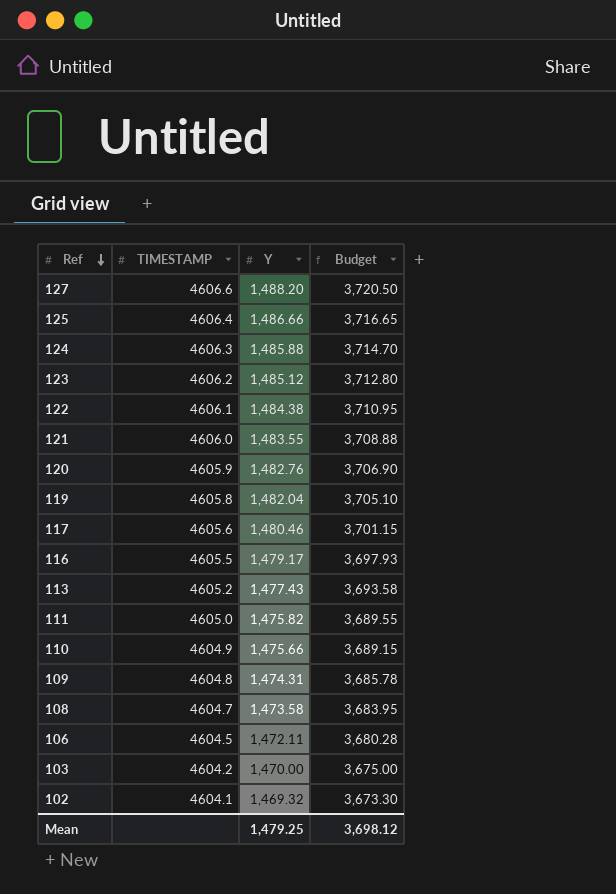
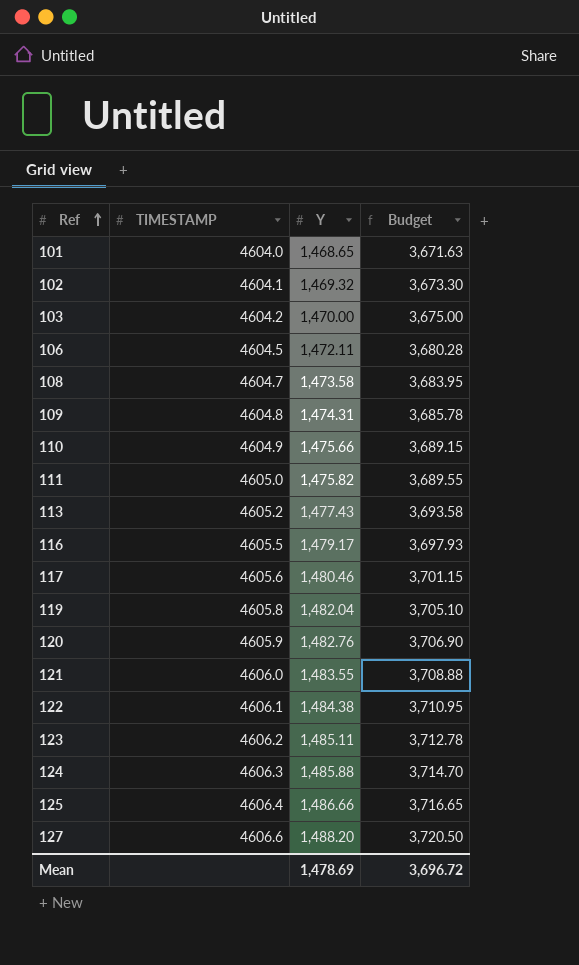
row order: Ref descending -> Ref ascending
row 101: none -> 4604.0 | 1,468.65 | 3,671.63
123 | Y: 1,485.12 -> 1,485.11
123 | Budget: 3,712.80 -> 3,712.78
Mean | Y: 1,479.25 -> 1,478.69
Mean | Budget: 3,698.12 -> 3,696.72

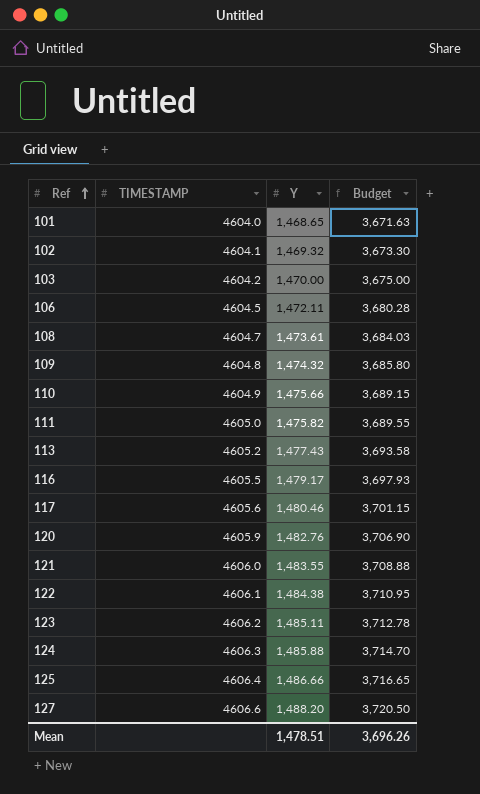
row 119: 4605.8 | 1,482.04 | 3,705.10 -> none
108 | Y: 1,473.58 -> 1,473.61
108 | Budget: 3,683.95 -> 3,684.03
109 | Y: 1,474.31 -> 1,474.32
109 | Budget: 3,685.78 -> 3,685.80
Mean | Y: 1,478.69 -> 1,478.51
Mean | Budget: 3,696.72 -> 3,696.26

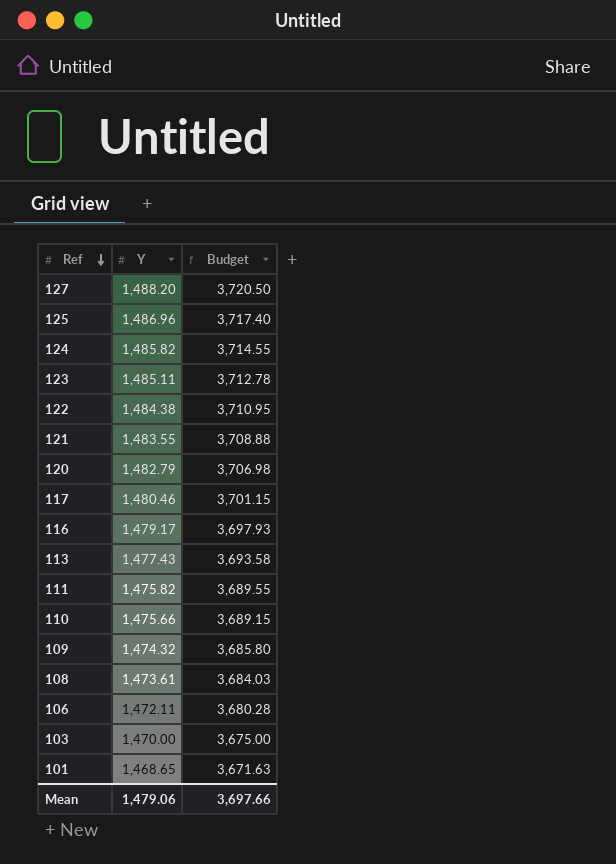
row order: Ref ascending -> Ref descending
column TIMESTAMP | position: 2 -> none
row 102: 4604.1 | 1,469.32 | 3,673.30 -> none
125 | Y: 1,486.66 -> 1,486.96
125 | Budget: 3,716.65 -> 3,717.40
124 | Y: 1,485.88 -> 1,485.82
124 | Budget: 3,714.70 -> 3,714.55
120 | Y: 1,482.76 -> 1,482.79
120 | Budget: 3,706.90 -> 3,706.98
Mean | Y: 1,478.51 -> 1,479.06
Mean | Budget: 3,696.26 -> 3,697.66

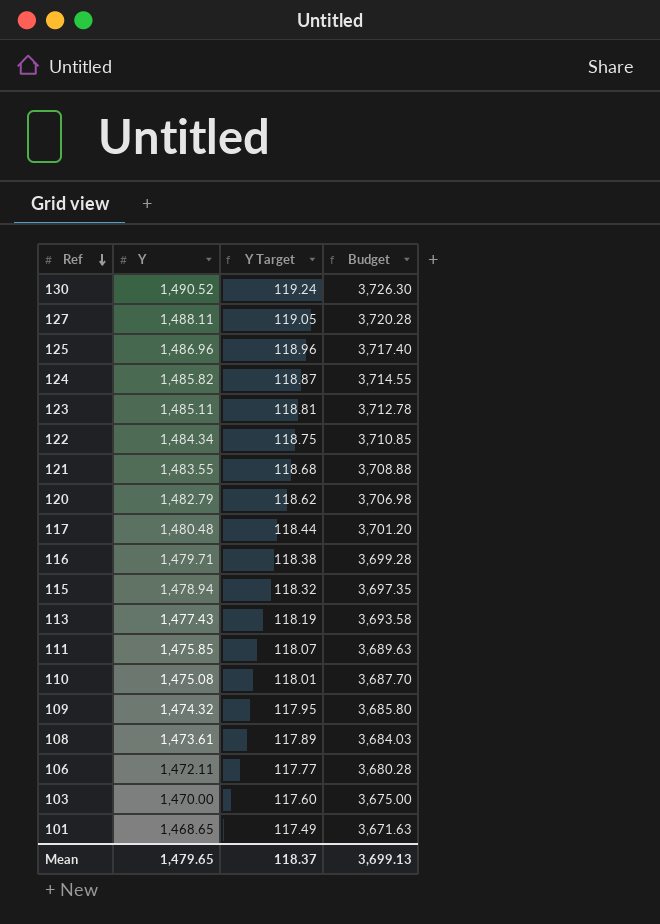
column Y Target | formula: none -> [Y] * 0.08
row 130: none -> 1,490.52 | 119.24 | 3,726.30
127 | Y: 1,488.20 -> 1,488.11
127 | Budget: 3,720.50 -> 3,720.28
122 | Y: 1,484.38 -> 1,484.34
122 | Budget: 3,710.95 -> 3,710.85
117 | Y: 1,480.46 -> 1,480.48
117 | Budget: 3,701.15 -> 3,701.20
116 | Y: 1,479.17 -> 1,479.71
116 | Budget: 3,697.93 -> 3,699.28
row 115: none -> 1,478.94 | 118.32 | 3,697.35
111 | Y: 1,475.82 -> 1,475.85
111 | Budget: 3,689.55 -> 3,689.63
110 | Y: 1,475.66 -> 1,475.08
110 | Budget: 3,689.15 -> 3,687.70
Mean | Y: 1,479.06 -> 1,479.65
Mean | Budget: 3,697.66 -> 3,699.13

